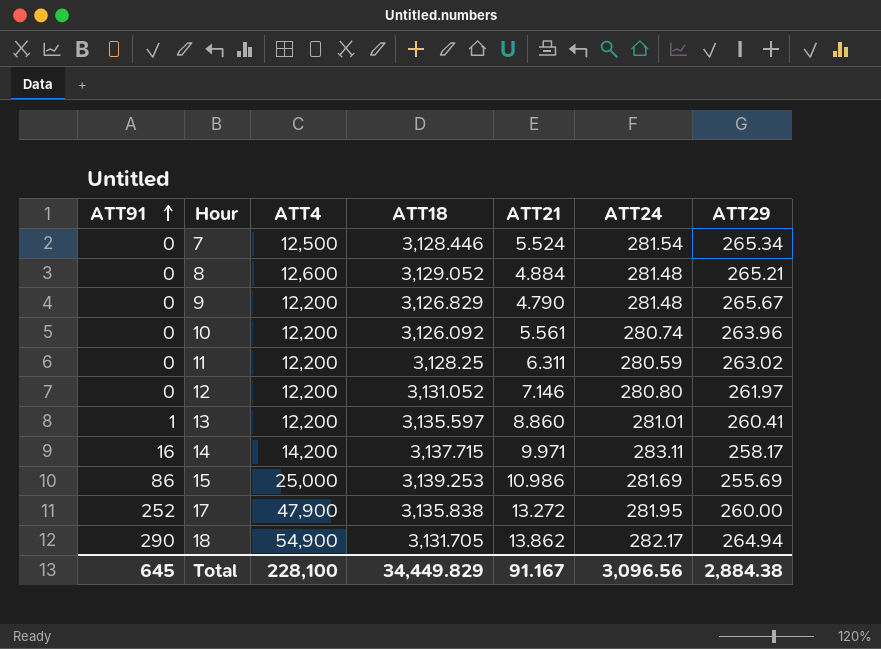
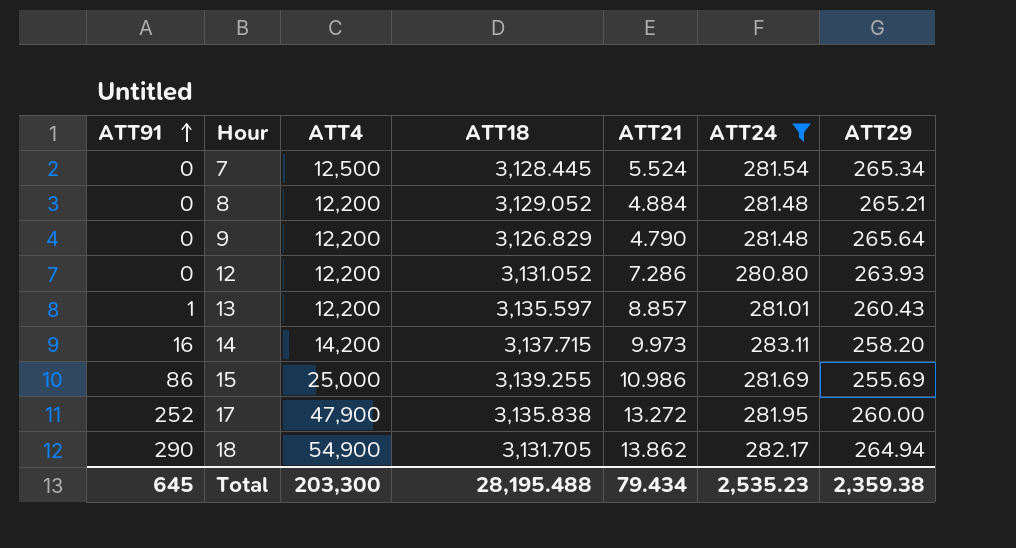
filter: none -> ATT24 >= 280.80
7 | ATT18: 3,128.446 -> 3,128.445
8 | ATT4: 12,600 -> 12,200
9 | ATT29: 265.67 -> 265.64
12 | ATT21: 7.146 -> 7.286
12 | ATT29: 261.97 -> 263.93
13 | ATT21: 8.860 -> 8.857
13 | ATT29: 260.41 -> 260.43
14 | ATT21: 9.971 -> 9.973
14 | ATT29: 258.17 -> 258.20
15 | ATT18: 3,139.253 -> 3,139.255
Total | ATT4: 228,100 -> 203,300
Total | ATT18: 34,449.829 -> 28,195.488
Total | ATT21: 91.167 -> 79.434
Total | ATT24: 3,096.56 -> 2,535.23
Total | ATT29: 2,884.38 -> 2,359.38

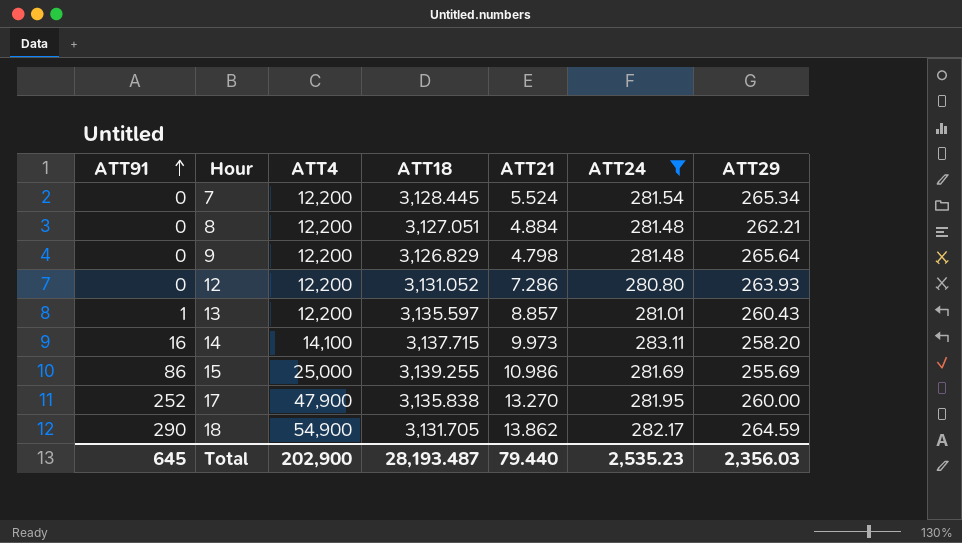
7 | ATT4: 12,500 -> 12,200
8 | ATT18: 3,129.052 -> 3,127.051
8 | ATT29: 265.21 -> 262.21
9 | ATT21: 4.790 -> 4.798
14 | ATT4: 14,200 -> 14,100
17 | ATT21: 13.272 -> 13.270
18 | ATT29: 264.94 -> 264.59
Total | ATT4: 203,300 -> 202,900
Total | ATT18: 28,195.488 -> 28,193.487
Total | ATT21: 79.434 -> 79.440
Total | ATT29: 2,359.38 -> 2,356.03

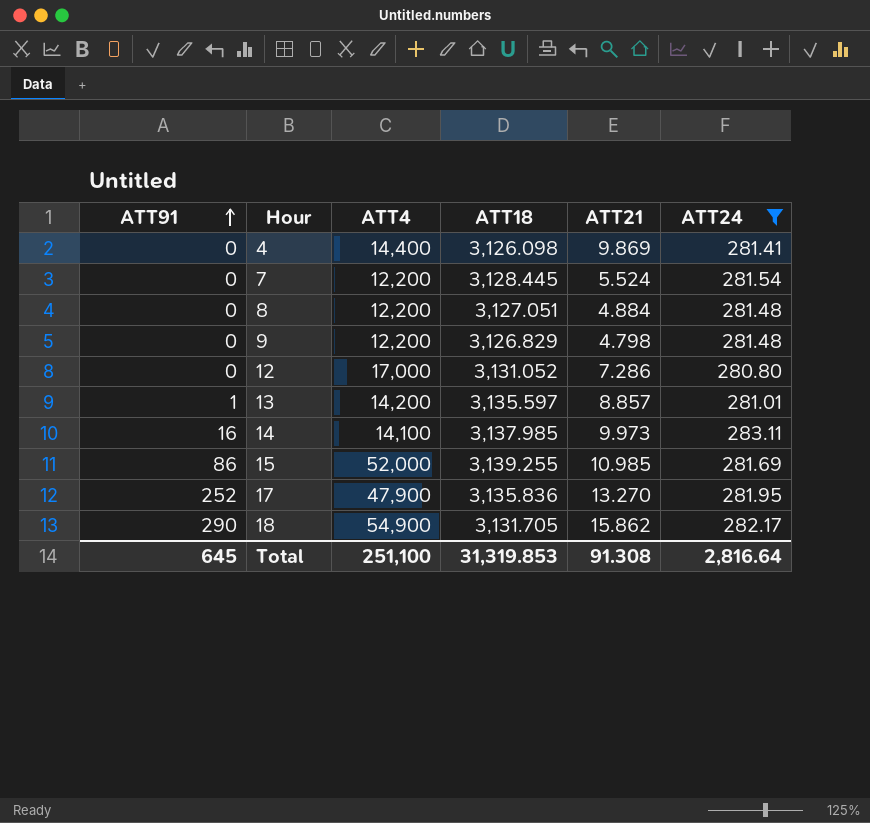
column ATT29 | position: 7 -> none
row 4: none -> 0 | 14,400 | 3,126.098 | 9.869 | 281.41
12 | ATT4: 12,200 -> 17,000
13 | ATT4: 12,200 -> 14,200
14 | ATT18: 3,137.715 -> 3,137.985
15 | ATT4: 25,000 -> 52,000
15 | ATT21: 10.986 -> 10.985
17 | ATT18: 3,135.838 -> 3,135.836
18 | ATT21: 13.862 -> 15.862
Total | ATT4: 202,900 -> 251,100
Total | ATT18: 28,193.487 -> 31,319.853
Total | ATT21: 79.440 -> 91.308
Total | ATT24: 2,535.23 -> 2,816.64

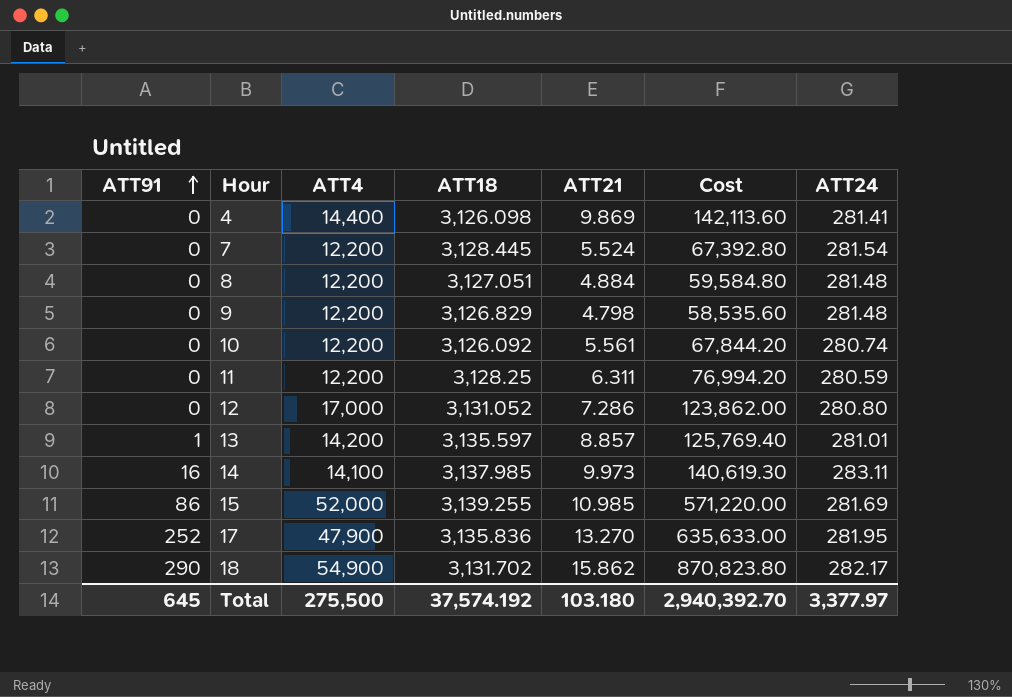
filter: ATT24 >= 280.80 -> none
column Cost | formula: none -> [ATT4] * [ATT21]
18 | ATT18: 3,131.705 -> 3,131.702
Total | ATT4: 251,100 -> 275,500
Total | ATT18: 31,319.853 -> 37,574.192
Total | ATT21: 91.308 -> 103.180
Total | ATT24: 2,816.64 -> 3,377.97

